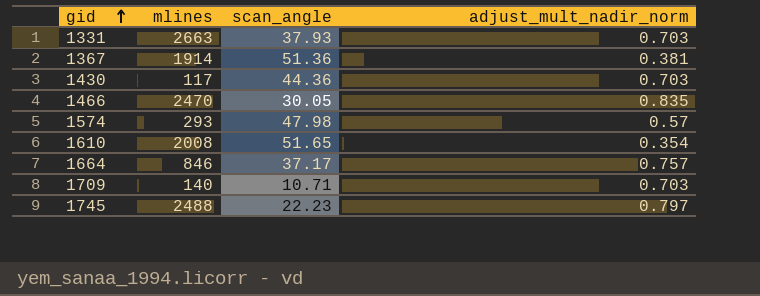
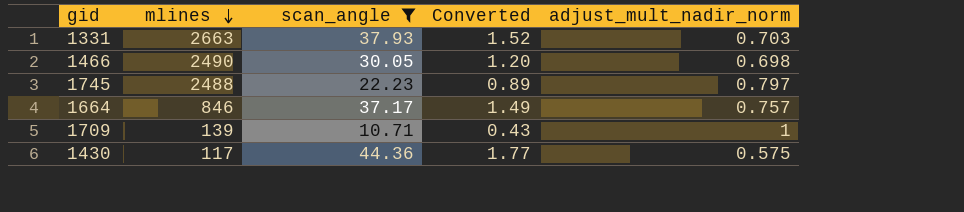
filter: none -> scan_angle <= 44.36
row order: gid ascending -> mlines descending
column Converted | formula: none -> [scan_angle] * 0.04
1466 | mlines: 2470 -> 2490
1466 | adjust_mult_nadir_norm: 0.835 -> 0.698
1709 | mlines: 140 -> 139
1709 | adjust_mult_nadir_norm: 0.703 -> 1
1430 | adjust_mult_nadir_norm: 0.703 -> 0.575

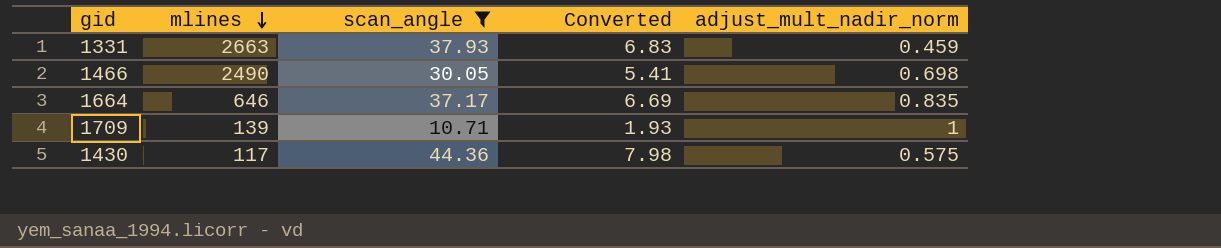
column Converted | formula: [scan_angle] * 0.04 -> [scan_angle] * 0.18
row 1745: 2488 | 22.23 | 0.89 | 0.797 -> none
1331 | adjust_mult_nadir_norm: 0.703 -> 0.459
1664 | mlines: 846 -> 646
1664 | adjust_mult_nadir_norm: 0.757 -> 0.835

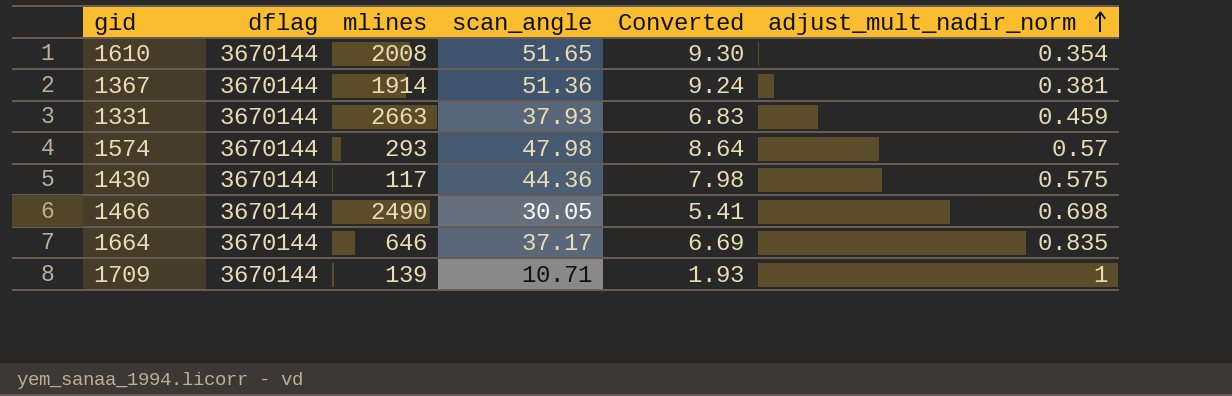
filter: scan_angle <= 44.36 -> none
row order: mlines descending -> adjust_mult_nadir_norm ascending
column dflag | position: none -> 2

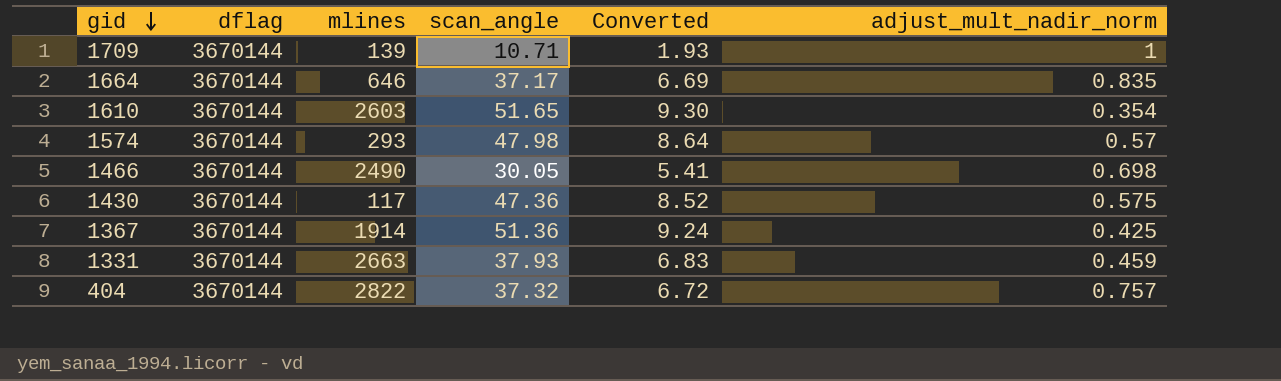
row order: adjust_mult_nadir_norm ascending -> gid descending
1610 | mlines: 2008 -> 2603
1430 | scan_angle: 44.36 -> 47.36
1430 | Converted: 7.98 -> 8.52
1367 | adjust_mult_nadir_norm: 0.381 -> 0.425
row 404: none -> 3670144 | 2822 | 37.32 | 6.72 | 0.757

